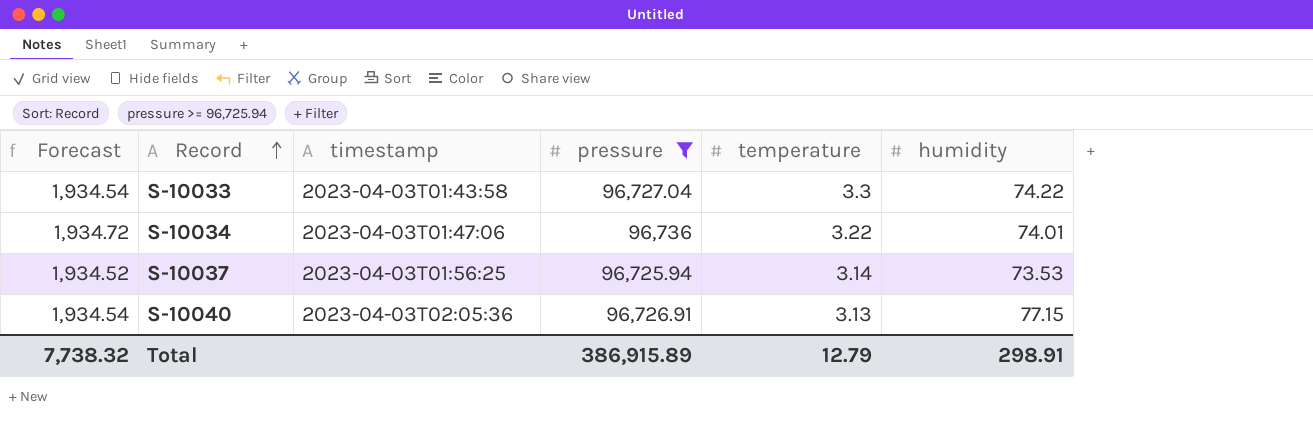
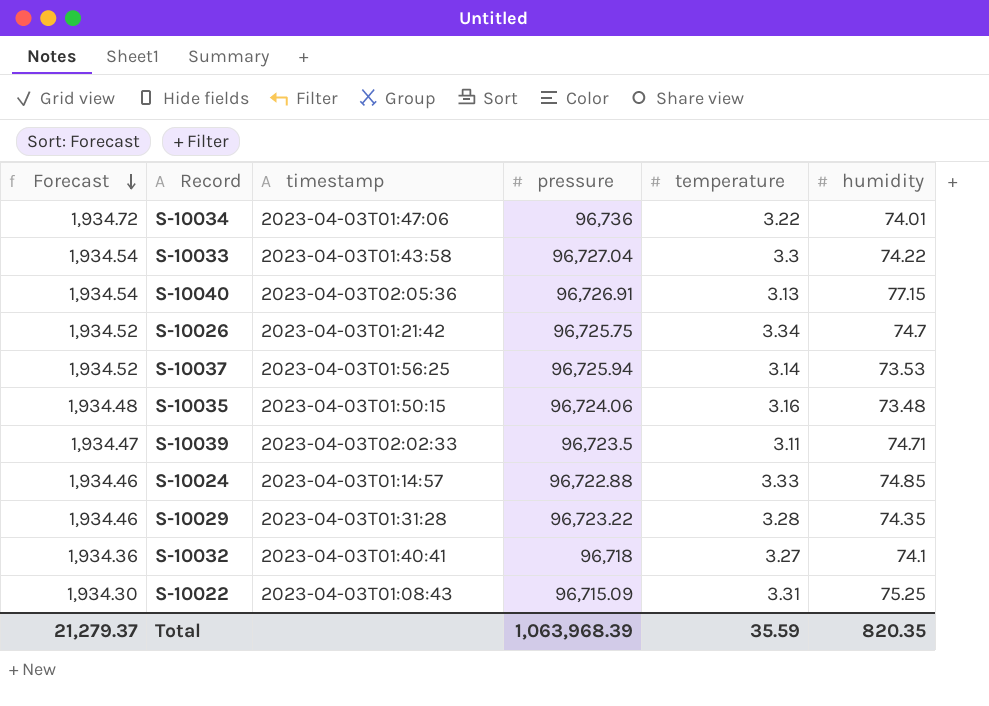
filter: pressure >= 96,725.94 -> none
row order: Record ascending -> Forecast descending
Total | Forecast: 7,738.32 -> 21,279.37
Total | pressure: 386,915.89 -> 1,063,968.39
Total | temperature: 12.79 -> 35.59
Total | humidity: 298.91 -> 820.35

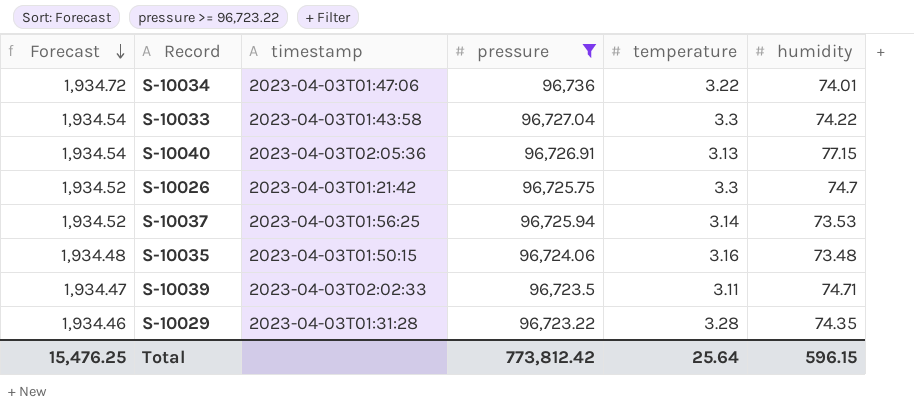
filter: none -> pressure >= 96,723.22
S-10026 | temperature: 3.34 -> 3.3
Total | Forecast: 21,279.37 -> 15,476.25
Total | pressure: 1,063,968.39 -> 773,812.42
Total | temperature: 35.59 -> 25.64
Total | humidity: 820.35 -> 596.15

